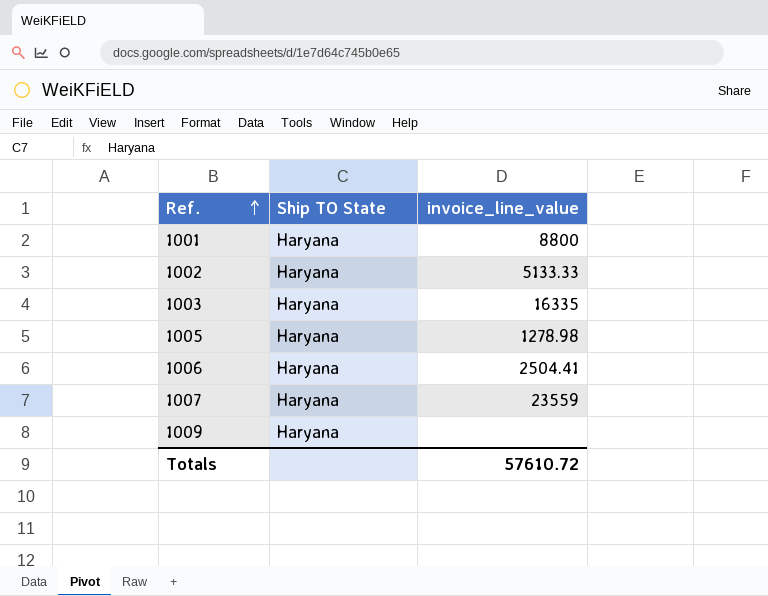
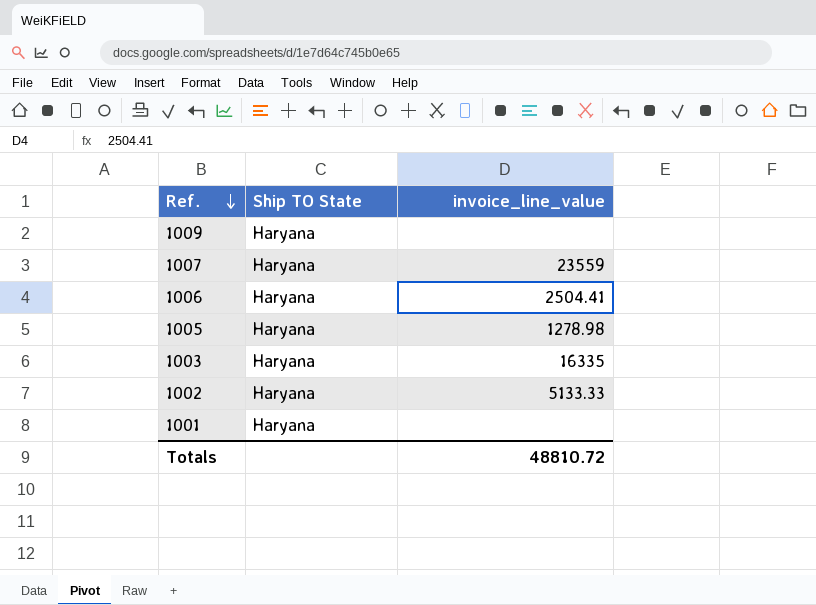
row order: Ref. ascending -> Ref. descending
1001 | invoice_line_value: 8800 -> none
Totals | invoice_line_value: 57610.72 -> 48810.72

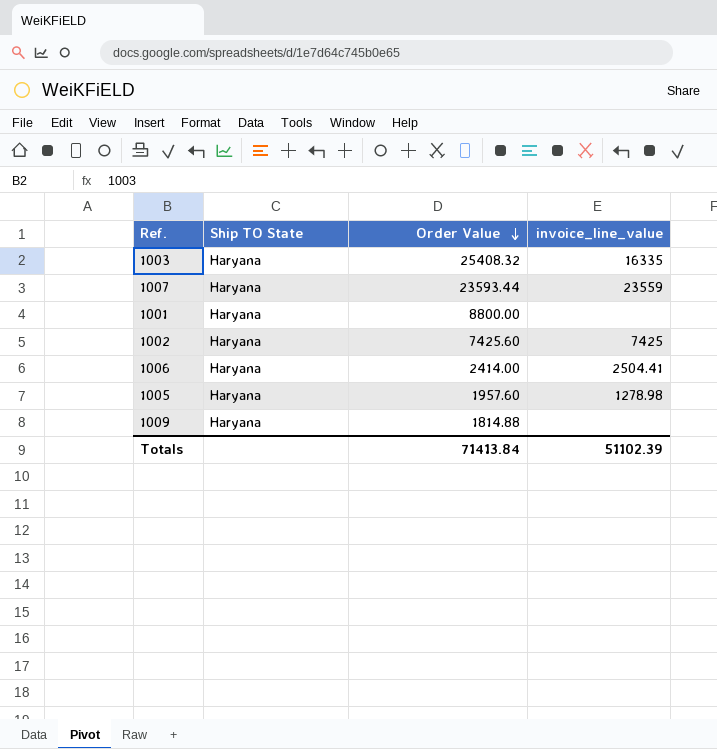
row order: Ref. descending -> Order Value descending
column Order Value | position: none -> 3
1002 | invoice_line_value: 5133.33 -> 7425
Totals | invoice_line_value: 48810.72 -> 51102.39

